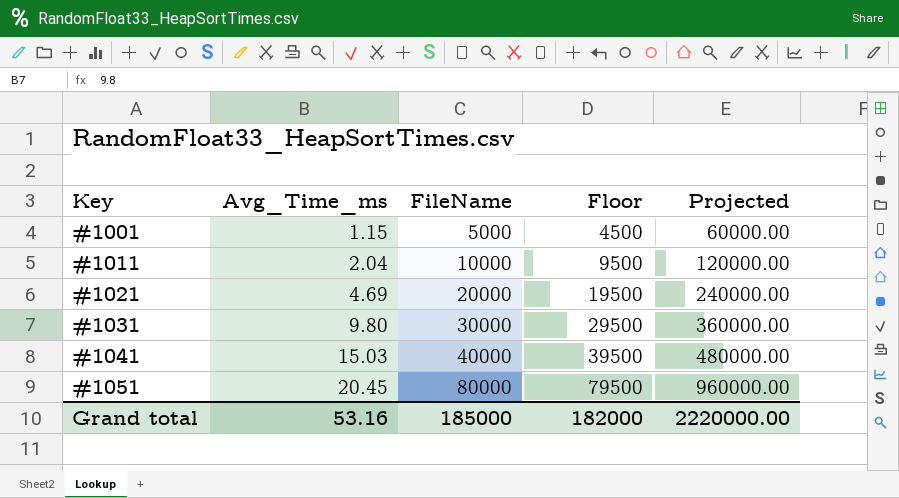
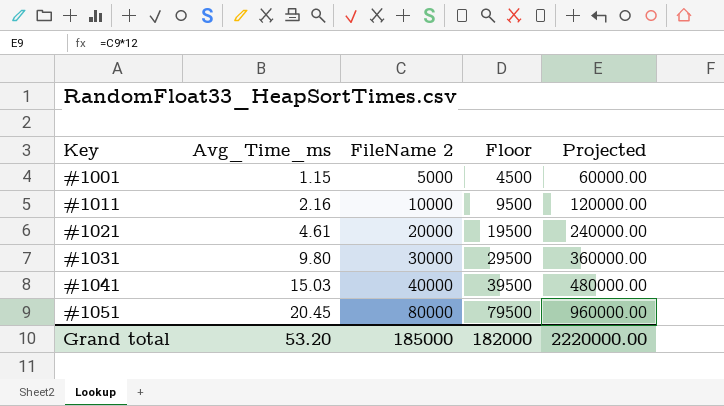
column name: FileName -> FileName 2
#1011 | Avg_Time_ms: 2.04 -> 2.16
#1021 | Avg_Time_ms: 4.69 -> 4.61
Grand total | Avg_Time_ms: 53.16 -> 53.20

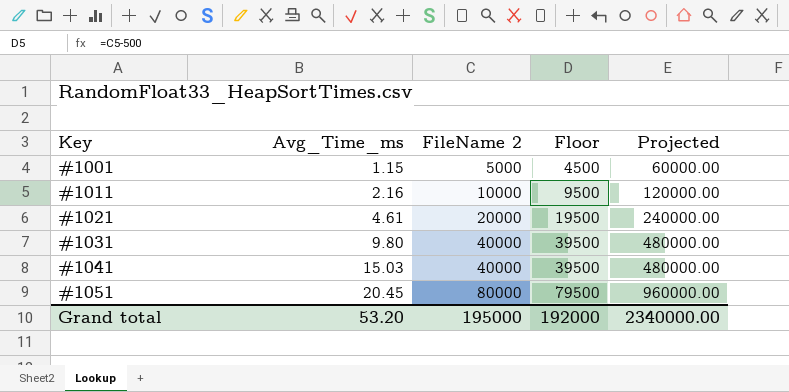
#1031 | FileName 2: 30000 -> 40000
#1031 | Floor: 29500 -> 39500
#1031 | Projected: 360000.00 -> 480000.00
Grand total | FileName 2: 185000 -> 195000
Grand total | Floor: 182000 -> 192000
Grand total | Projected: 2220000.00 -> 2340000.00

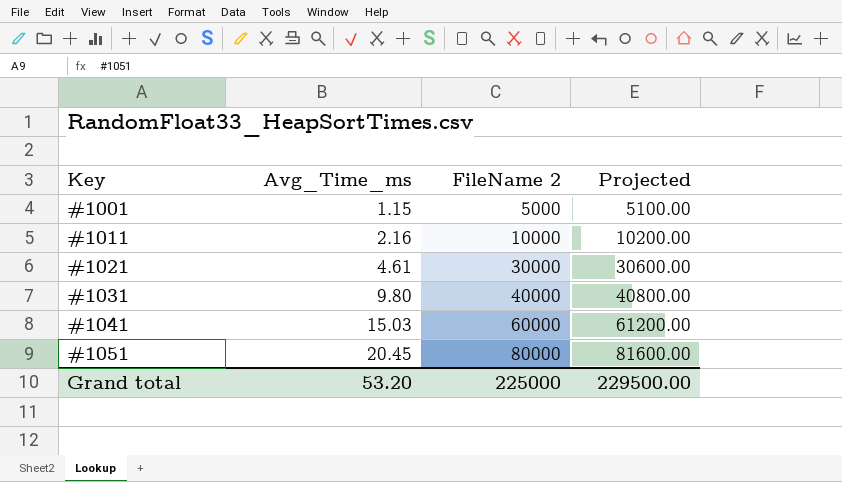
column Floor | formula: [FileName 2] - 500 -> none
column Projected | formula: [FileName 2] * 12 -> [FileName 2] * 1.02
#1021 | FileName 2: 20000 -> 30000
#1041 | FileName 2: 40000 -> 60000
Grand total | FileName 2: 195000 -> 225000
Grand total | Projected: 2340000.00 -> 229500.00

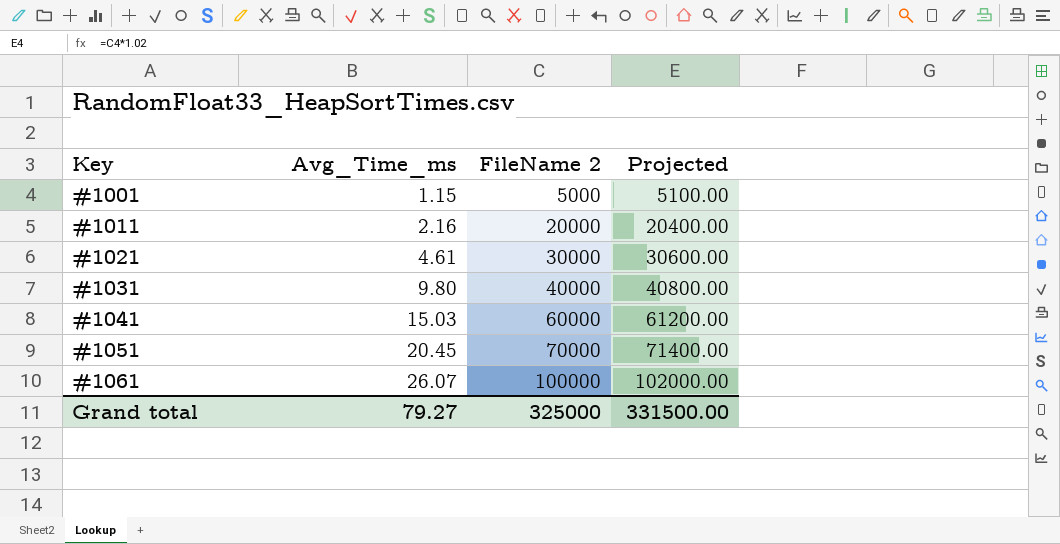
#1011 | FileName 2: 10000 -> 20000
#1011 | Projected: 10200.00 -> 20400.00
#1051 | FileName 2: 80000 -> 70000
#1051 | Projected: 81600.00 -> 71400.00
row #1061: none -> 26.07 | 100000 | 102000.00
Grand total | Avg_Time_ms: 53.20 -> 79.27
Grand total | FileName 2: 225000 -> 325000
Grand total | Projected: 229500.00 -> 331500.00

